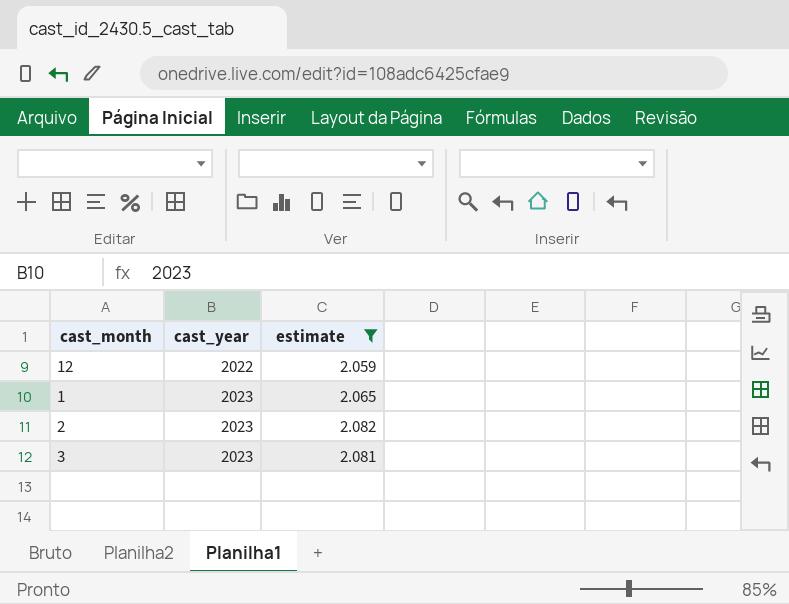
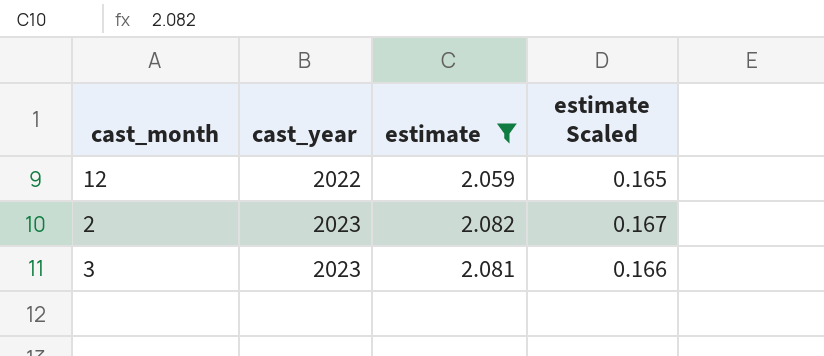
column estimate Scaled | formula: none -> [estimate] * 0.08
row 1: 2023 | 2.065 -> none

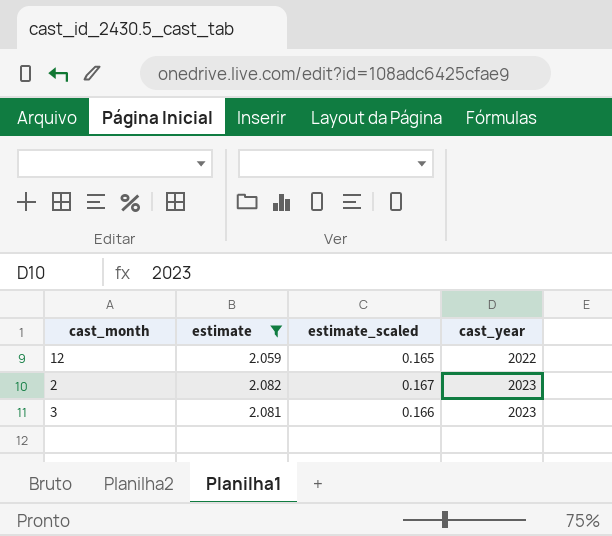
column name: estimate Scaled -> estimate_scaled
column cast_year | position: 2 -> 4

